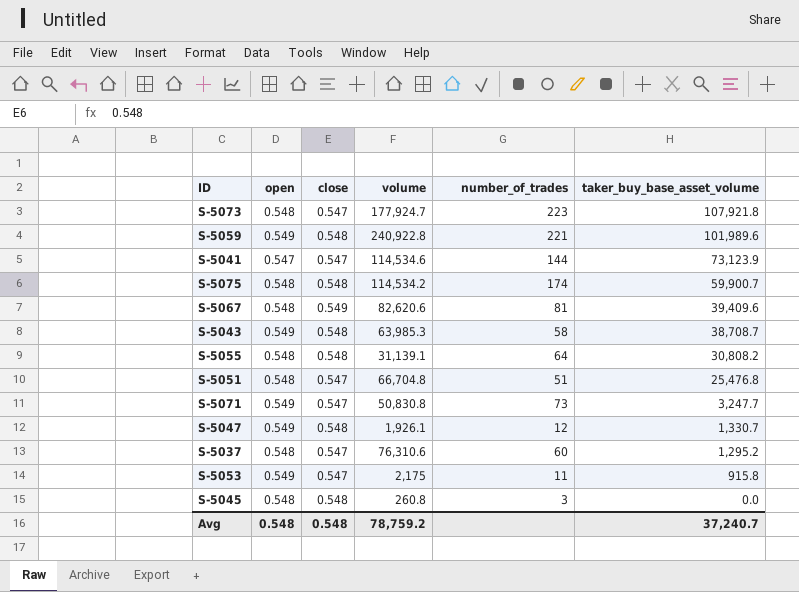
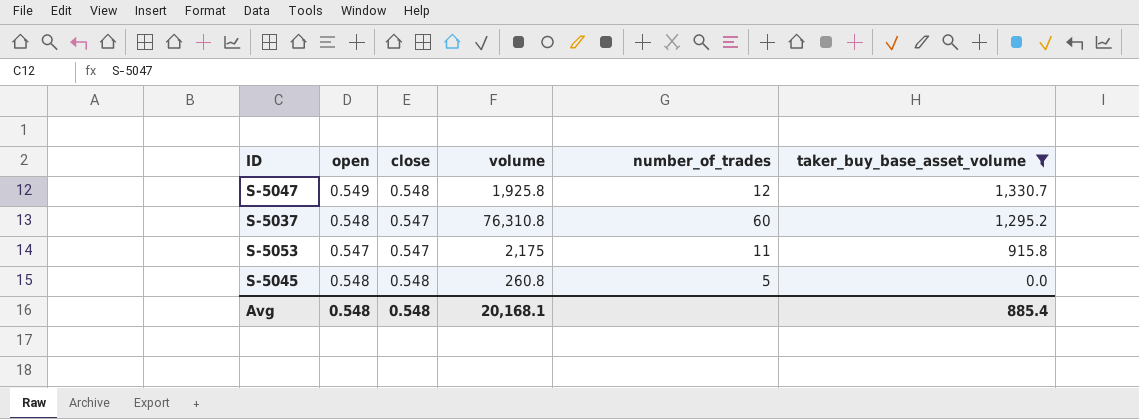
filter: none -> taker_buy_base_asset_volume <= 1,330.7
S-5047 | volume: 1,926.1 -> 1,925.8
S-5037 | volume: 76,310.6 -> 76,310.8
S-5053 | open: 0.549 -> 0.547
S-5045 | number_of_trades: 3 -> 5
Avg | volume: 78,759.2 -> 20,168.1
Avg | taker_buy_base_asset_volume: 37,240.7 -> 885.4

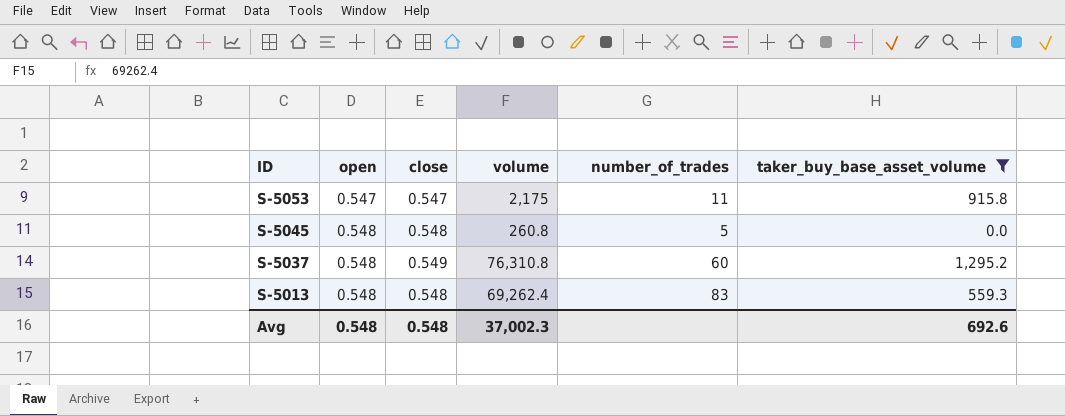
row order: taker_buy_base_asset_volume descending -> ID descending
row S-5047: 0.549 | 0.548 | 1,925.8 | 12 | 1,330.7 -> none
S-5037 | close: 0.547 -> 0.549
row S-5013: none -> 0.548 | 0.548 | 69,262.4 | 83 | 559.3
Avg | volume: 20,168.1 -> 37,002.3
Avg | taker_buy_base_asset_volume: 885.4 -> 692.6

